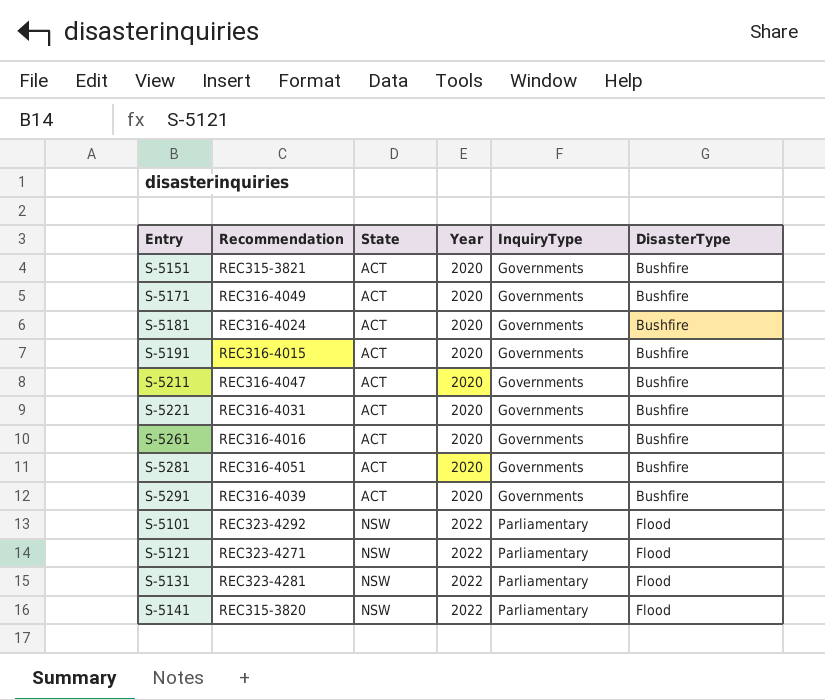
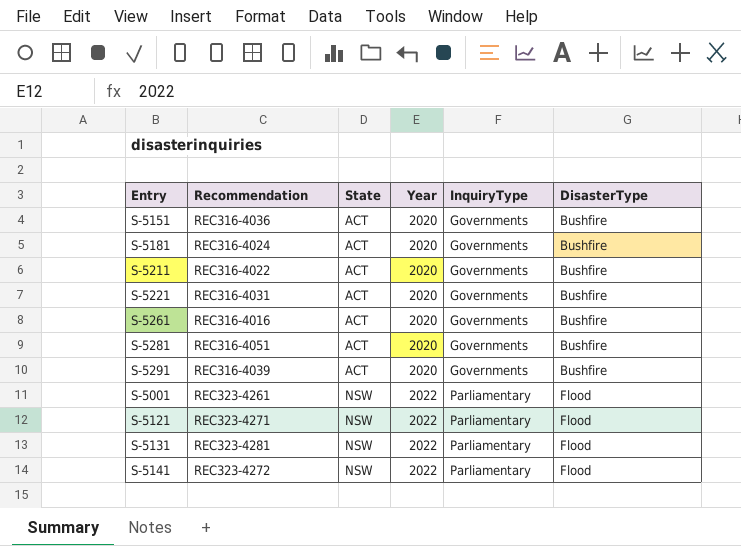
row S-5171: REC316-4049 | ACT | 2020 | Governments | Bushfire -> none
row S-5191: REC316-4015 | ACT | 2020 | Governments | Bushfire -> none
row S-5101: REC323-4292 | NSW | 2022 | Parliamentary | Flood -> none
S-5151 | Recommendation: REC315-3821 -> REC316-4036
S-5211 | Recommendation: REC316-4047 -> REC316-4022
row S-5001: none -> REC323-4261 | NSW | 2022 | Parliamentary | Flood
S-5141 | Recommendation: REC315-3820 -> REC323-4272

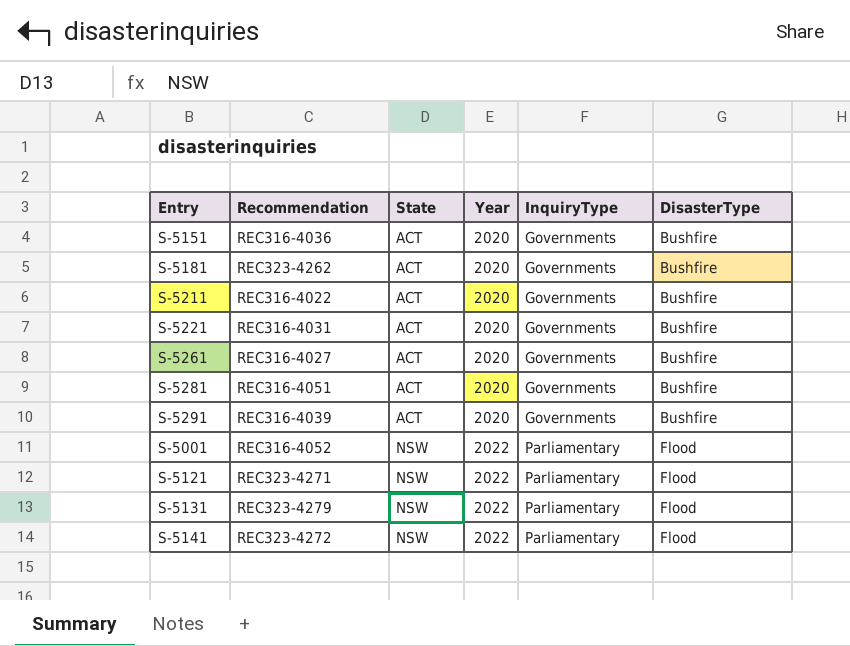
S-5181 | Recommendation: REC316-4024 -> REC323-4262
S-5261 | Recommendation: REC316-4016 -> REC316-4027
S-5001 | Recommendation: REC323-4261 -> REC316-4052
S-5131 | Recommendation: REC323-4281 -> REC323-4279

